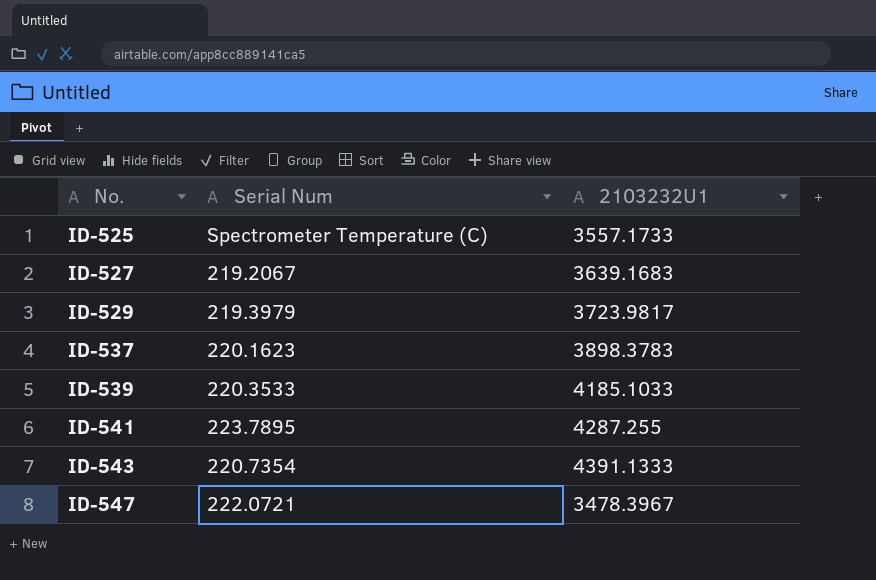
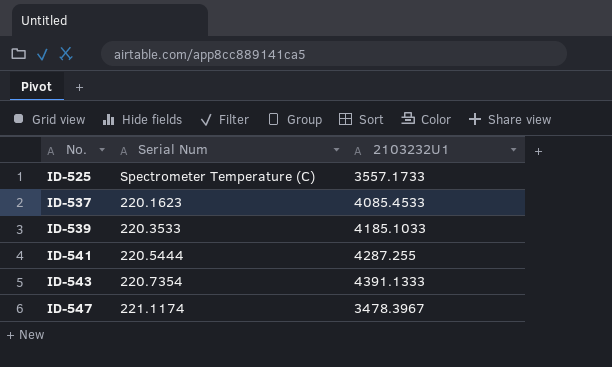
row ID-527: 219.2067 | 3639.1683 -> none
row ID-529: 219.3979 | 3723.9817 -> none
ID-537 | 2103232U1: 3898.3783 -> 4085.4533
ID-541 | Serial Num: 223.7895 -> 220.5444
ID-547 | Serial Num: 222.0721 -> 221.1174

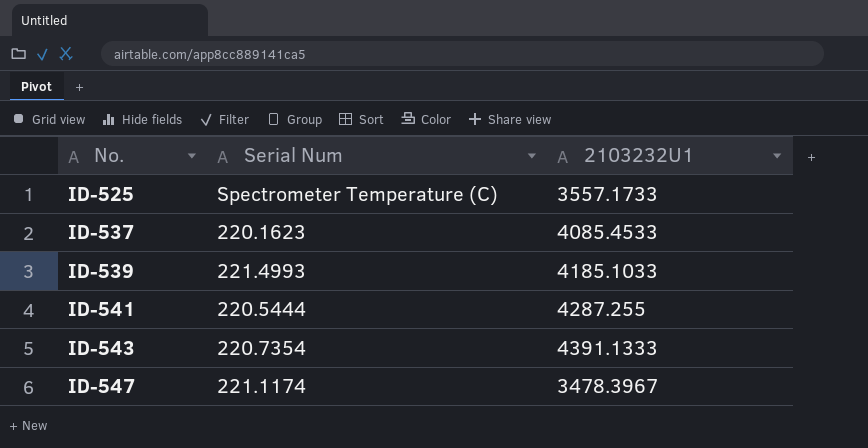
ID-539 | Serial Num: 220.3533 -> 221.4993

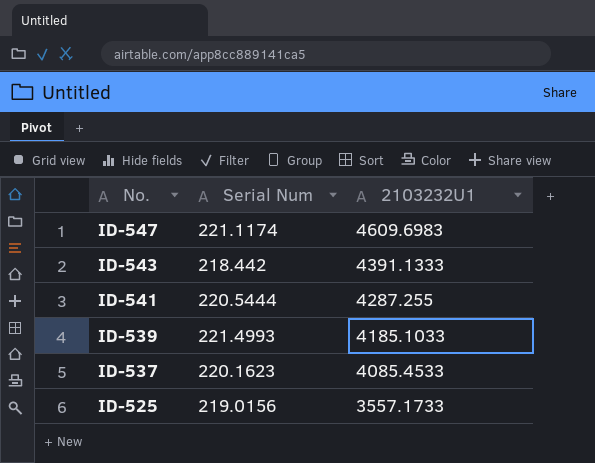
row order: No. ascending -> No. descending
ID-547 | 2103232U1: 3478.3967 -> 4609.6983
ID-543 | Serial Num: 220.7354 -> 218.442
ID-525 | Serial Num: Spectrometer Temperature (C) -> 219.0156

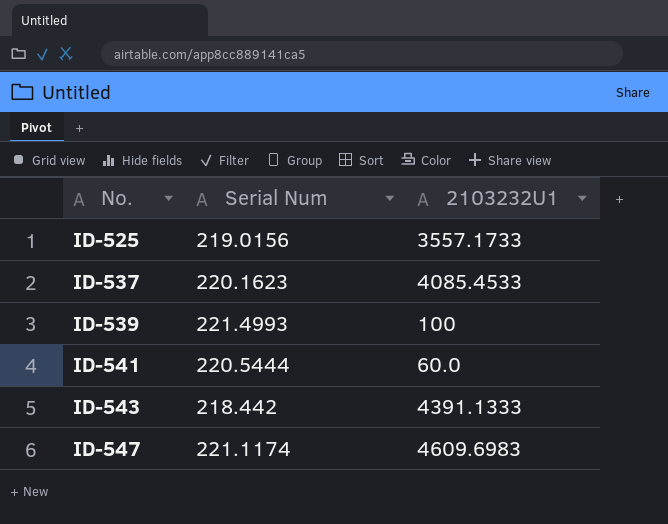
row order: No. descending -> No. ascending
ID-539 | 2103232U1: 4185.1033 -> 100
ID-541 | 2103232U1: 4287.255 -> 60.0

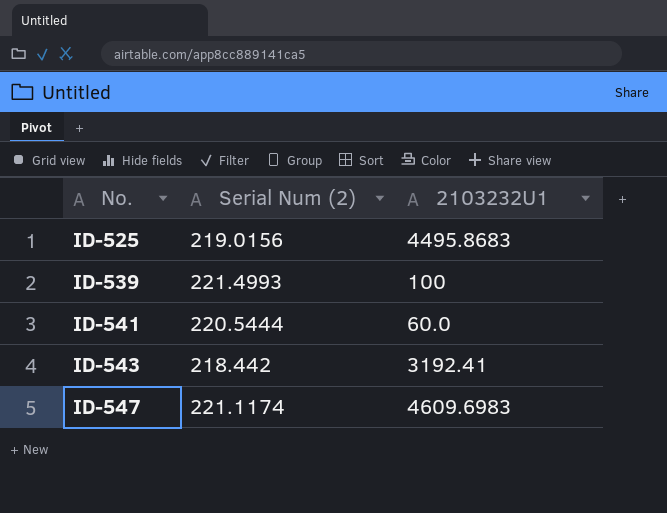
column name: Serial Num -> Serial Num (2)
row ID-537: 220.1623 | 4085.4533 -> none
ID-525 | 2103232U1: 3557.1733 -> 4495.8683
ID-543 | 2103232U1: 4391.1333 -> 3192.41

